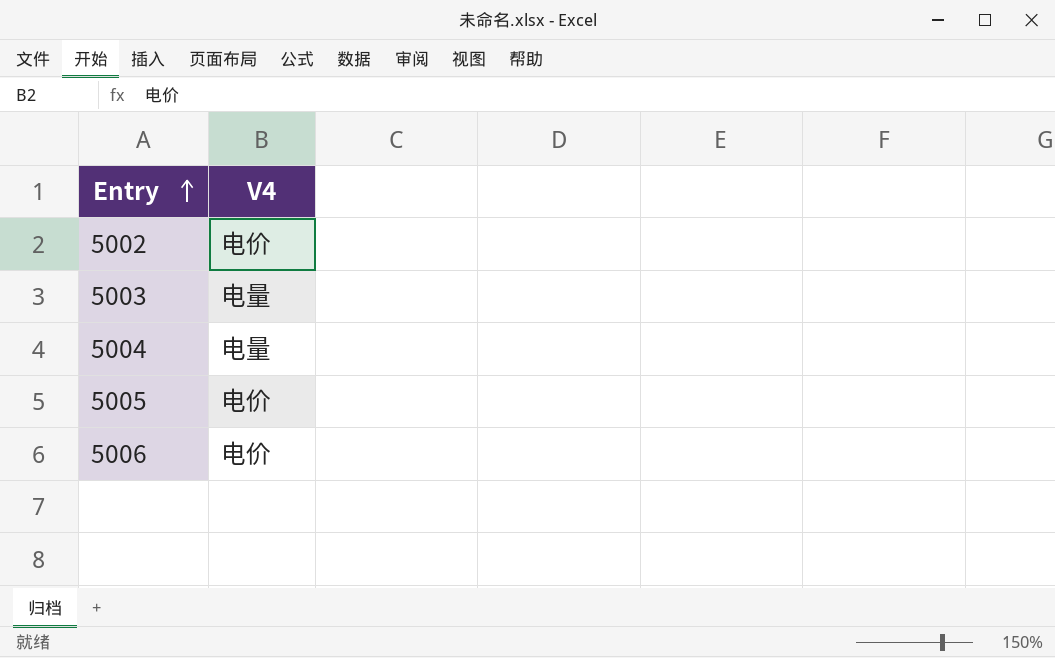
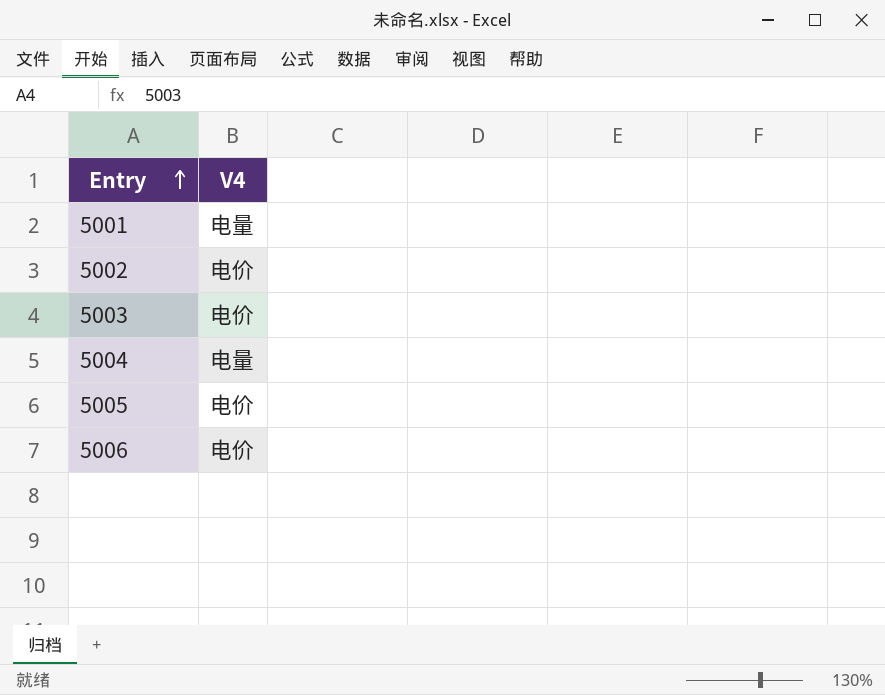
row 5001: none -> 电量
5003 | V4: 电量 -> 电价

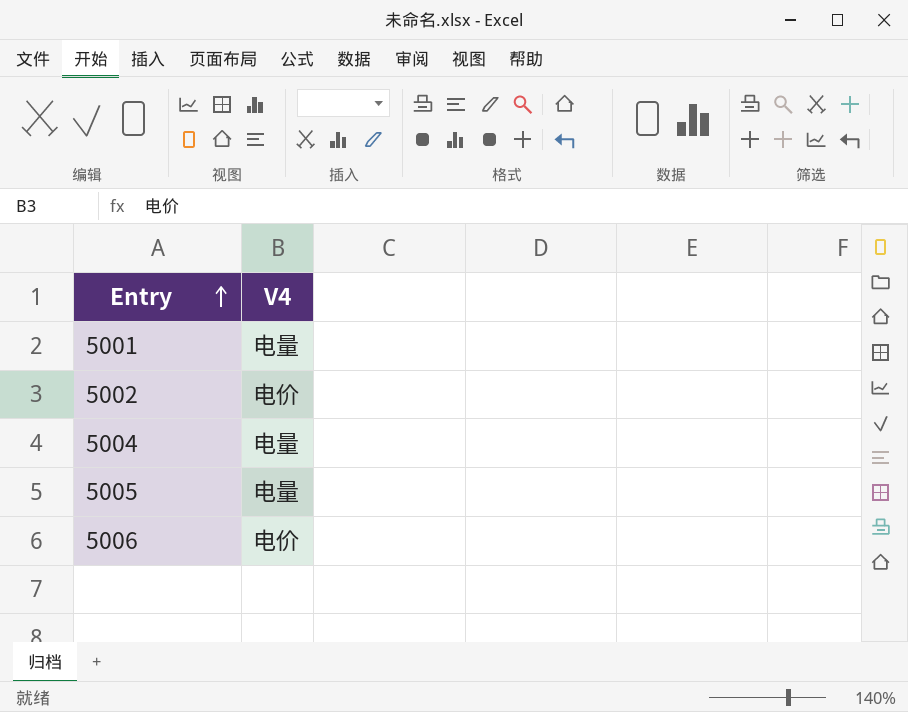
row 5003: 电价 -> none
5005 | V4: 电价 -> 电量

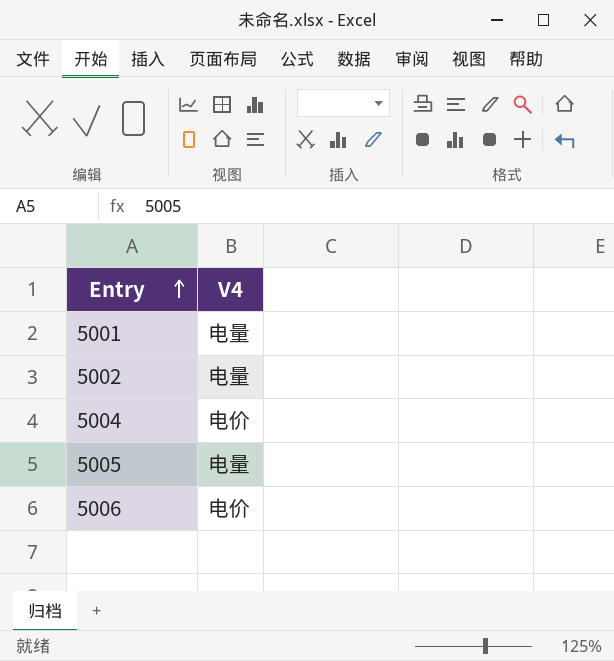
5002 | V4: 电价 -> 电量
5004 | V4: 电量 -> 电价

